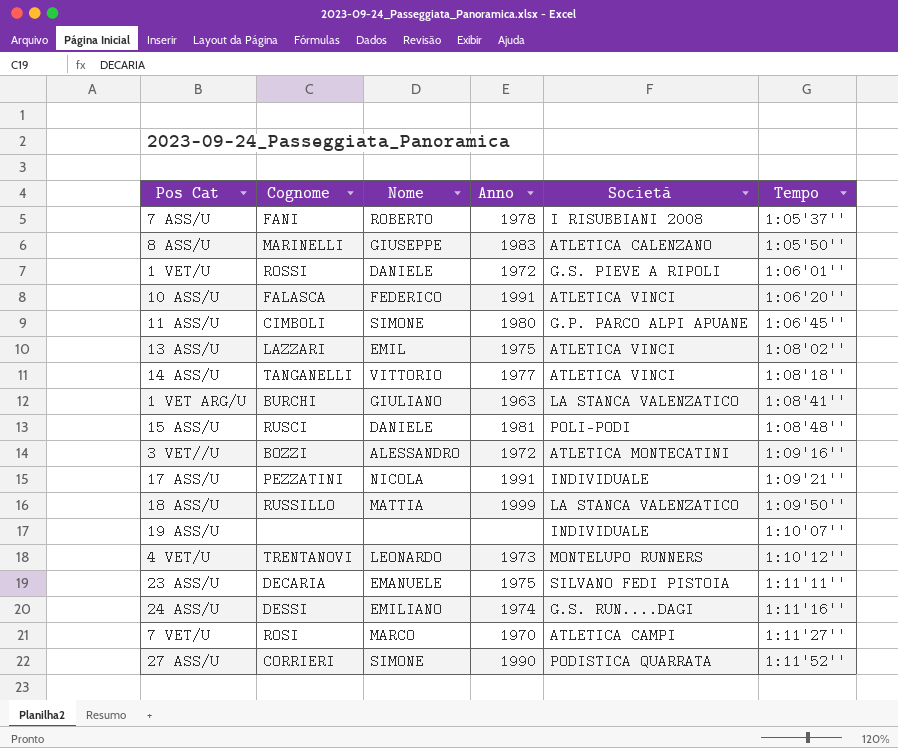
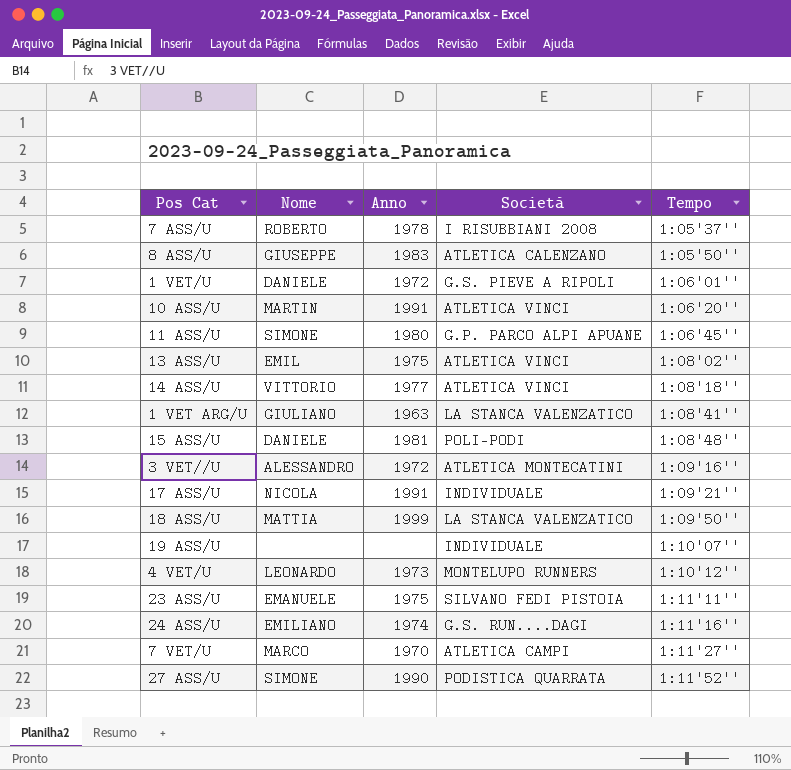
column Cognome | position: 2 -> none
10 ASS/U | Nome: FEDERICO -> MARTIN

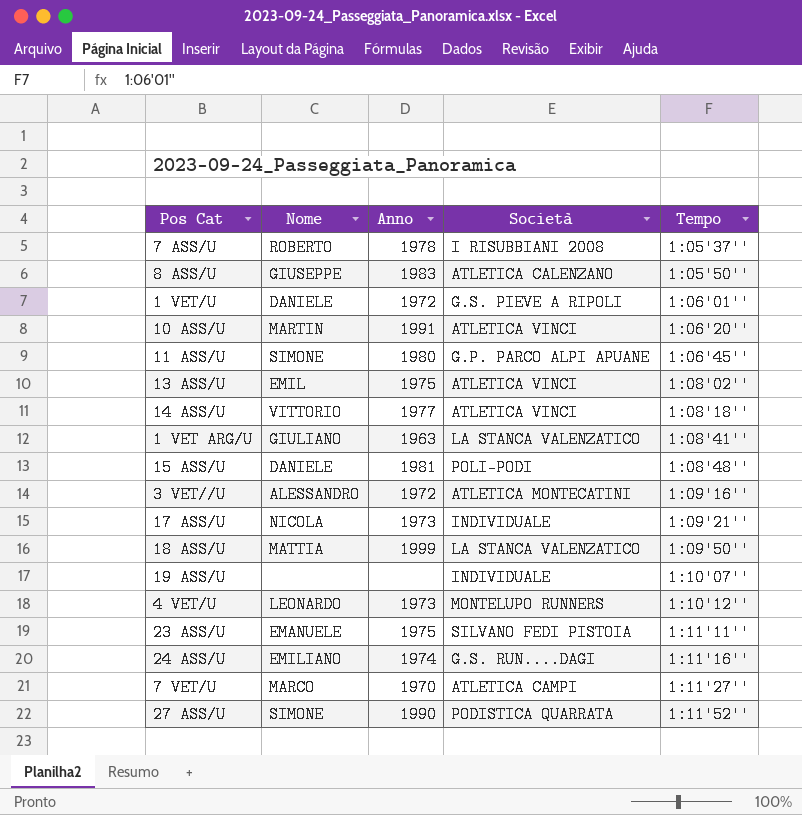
17 ASS/U | Anno: 1991 -> 1973

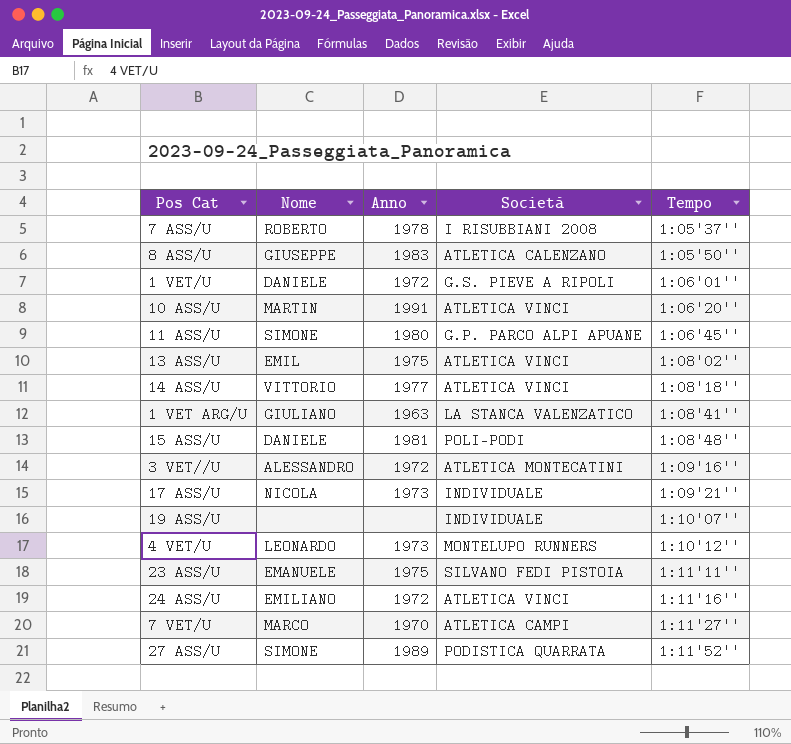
row 18 ASS/U: MATTIA | 1999 | LA STANCA VALENZATICO | 1:09'50'' -> none
24 ASS/U | Anno: 1974 -> 1972
24 ASS/U | Società: G.S. RUN....DAGI -> ATLETICA VINCI
27 ASS/U | Anno: 1990 -> 1989

